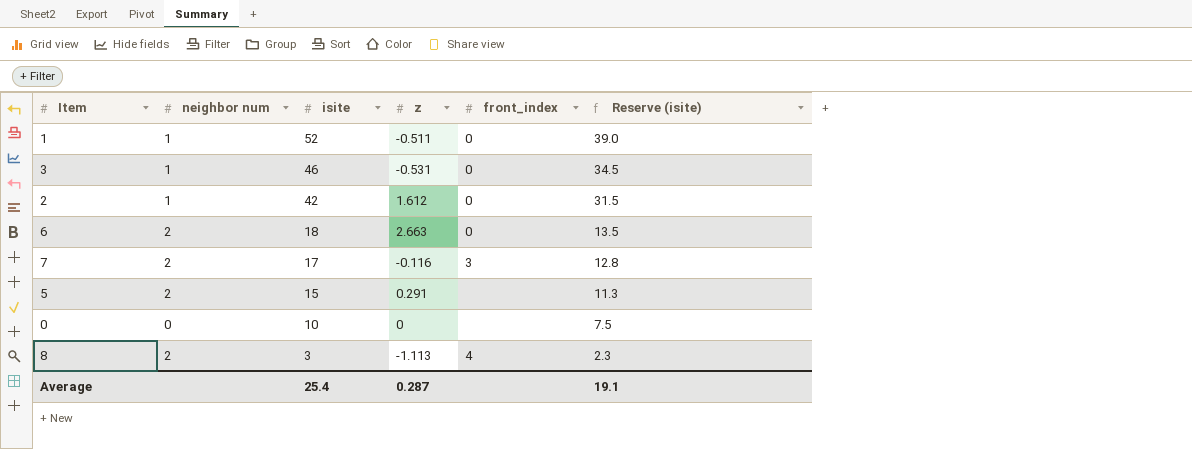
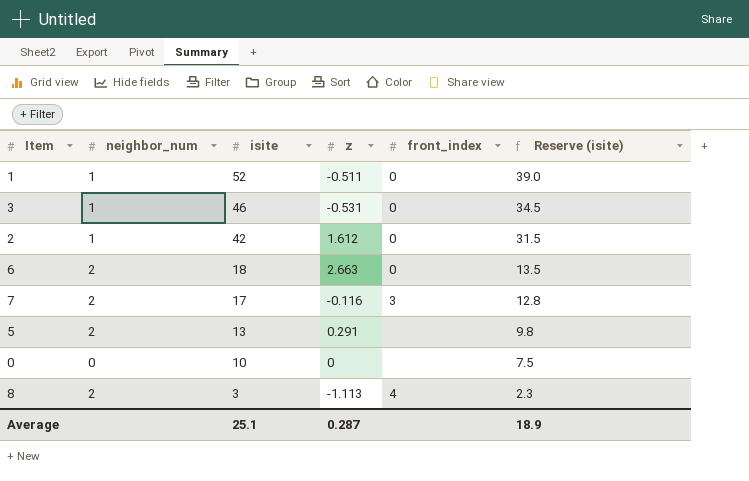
column name: neighbor num -> neighbor_num
5 | isite: 15 -> 13
5 | Reserve (isite): 11.3 -> 9.8
Average | isite: 25.4 -> 25.1
Average | Reserve (isite): 19.1 -> 18.9

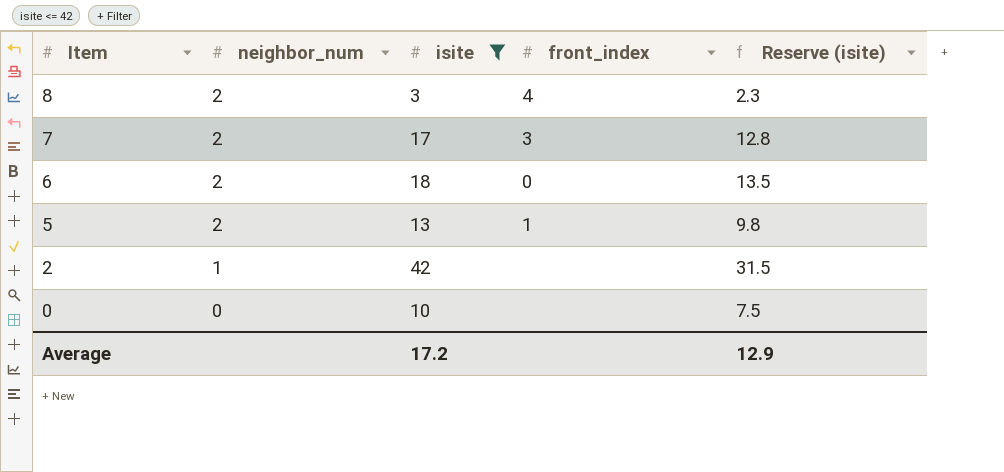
filter: none -> isite <= 42
row order: isite descending -> Item descending
column z | position: 4 -> none
5 | front_index: none -> 1
2 | front_index: 0 -> none
Average | isite: 25.1 -> 17.2
Average | Reserve (isite): 18.9 -> 12.9

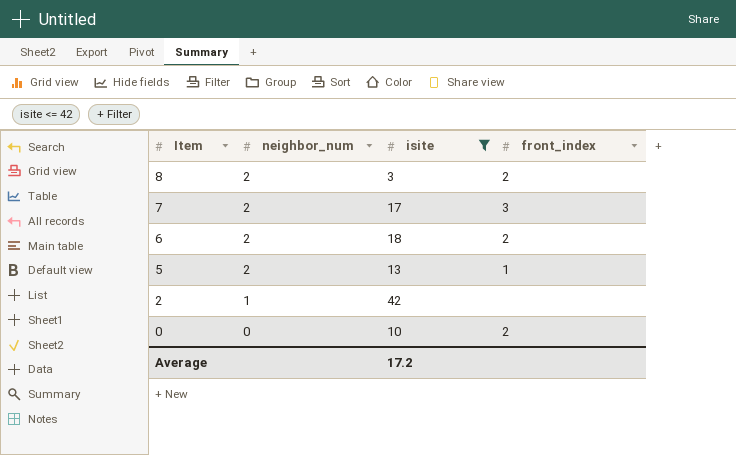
column Reserve (isite) | formula: [isite] * 0.75 -> none
8 | front_index: 4 -> 2
6 | front_index: 0 -> 2
0 | front_index: none -> 2

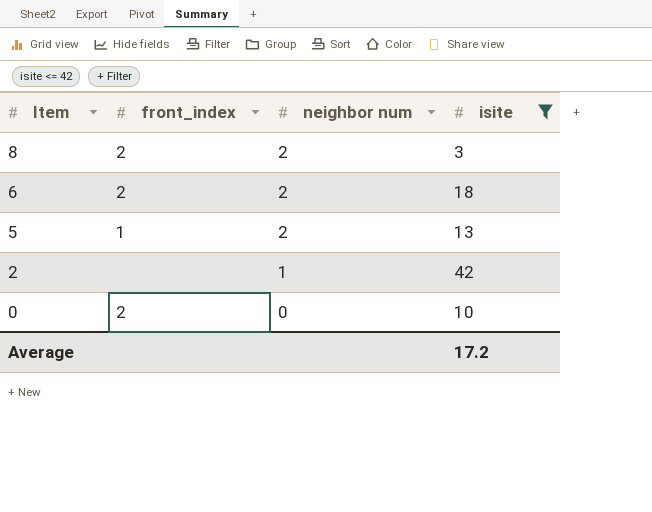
column front_index | position: 4 -> 2
column name: neighbor_num -> neighbor num
row 7: 2 | 17 | 3 -> none

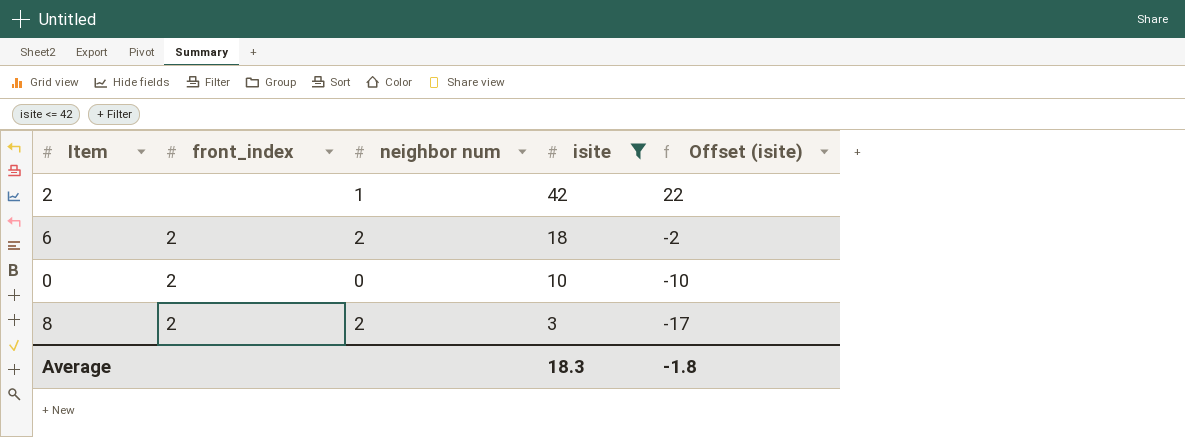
row order: Item descending -> isite descending
column Offset (isite) | formula: none -> [isite] - 20
row 5: 1 | 2 | 13 -> none
Average | isite: 17.2 -> 18.3

